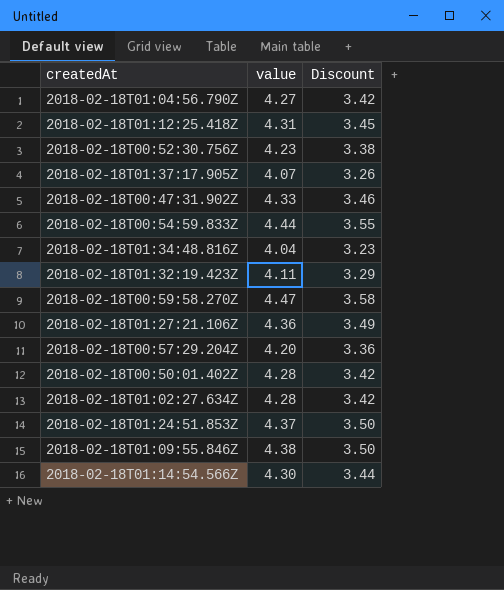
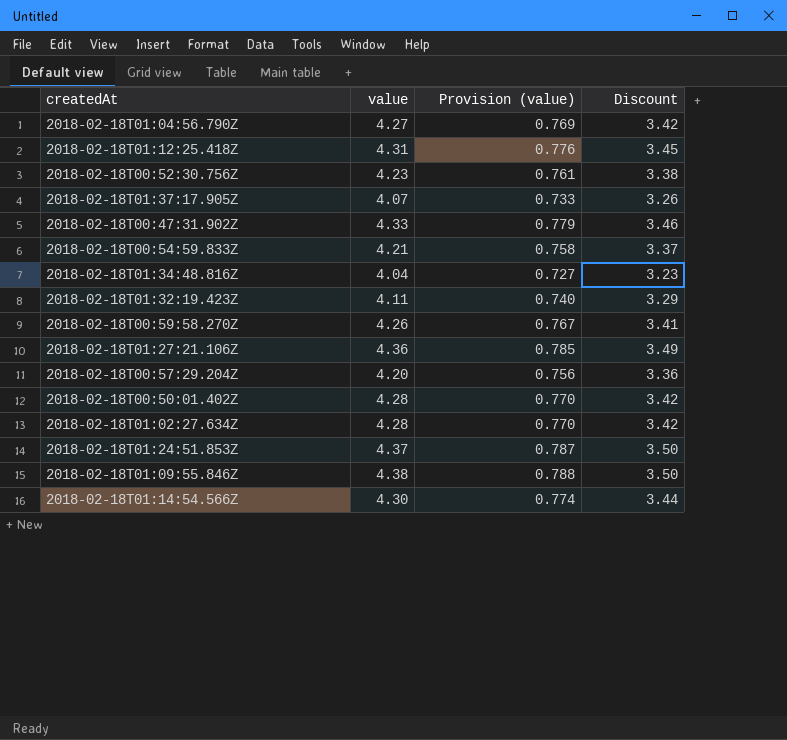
column Provision (value) | formula: none -> [value] * 0.18
2018-02-18T00:54:59.833Z | value: 4.44 -> 4.21
2018-02-18T00:54:59.833Z | Discount: 3.55 -> 3.37
2018-02-18T00:59:58.270Z | value: 4.47 -> 4.26
2018-02-18T00:59:58.270Z | Discount: 3.58 -> 3.41

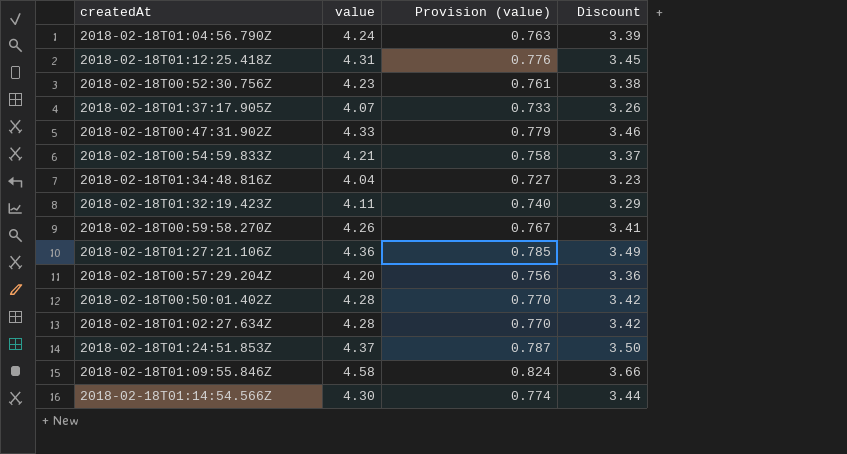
2018-02-18T01:04:56.790Z | value: 4.27 -> 4.24
2018-02-18T01:04:56.790Z | Provision (value): 0.769 -> 0.763
2018-02-18T01:04:56.790Z | Discount: 3.42 -> 3.39
2018-02-18T01:09:55.846Z | value: 4.38 -> 4.58
2018-02-18T01:09:55.846Z | Provision (value): 0.788 -> 0.824
2018-02-18T01:09:55.846Z | Discount: 3.50 -> 3.66

